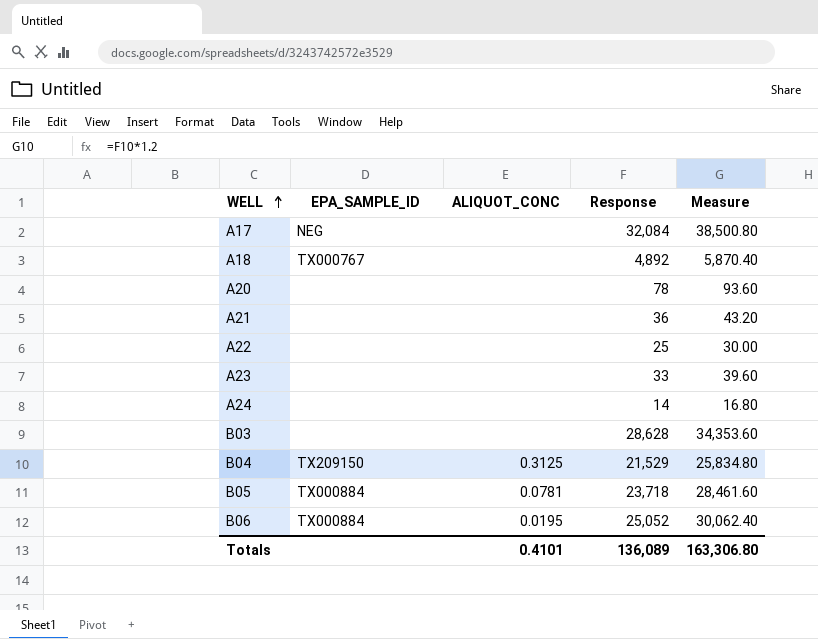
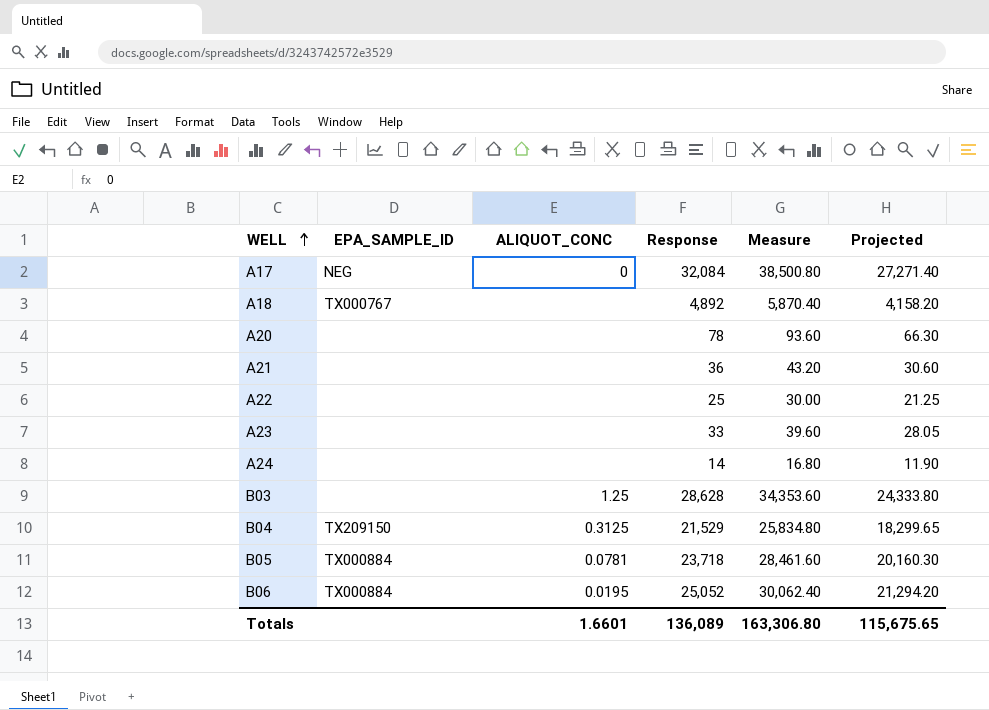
column Projected | formula: none -> [Response] * 0.85
A17 | ALIQUOT_CONC: none -> 0
B03 | ALIQUOT_CONC: none -> 1.25
Totals | ALIQUOT_CONC: 0.4101 -> 1.6601

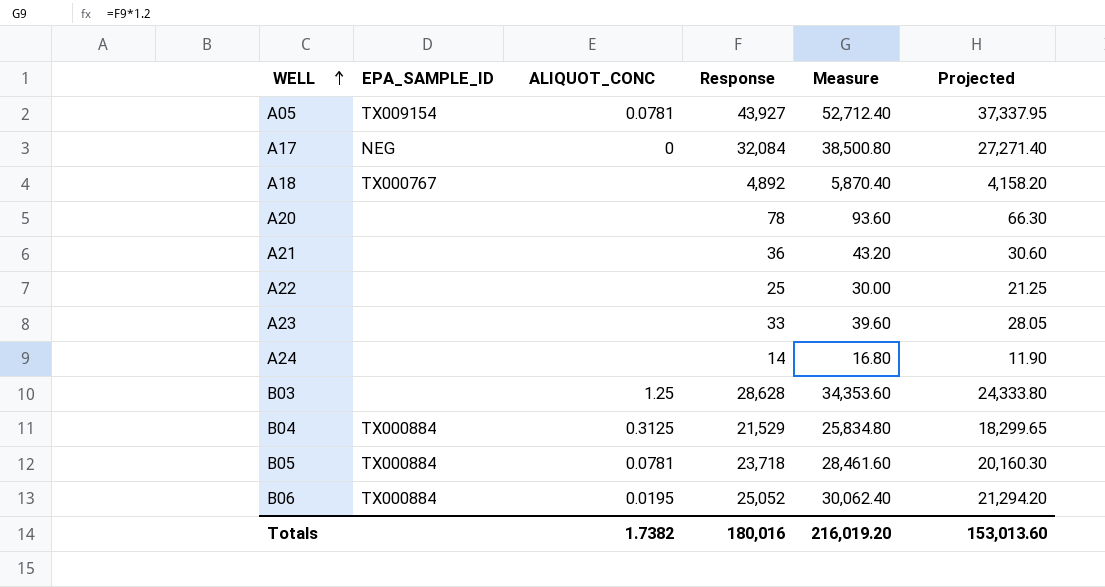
row A05: none -> TX009154 | 0.0781 | 43,927 | 52,712.40 | 37,337.95
B04 | EPA_SAMPLE_ID: TX209150 -> TX000884
Totals | ALIQUOT_CONC: 1.6601 -> 1.7382
Totals | Response: 136,089 -> 180,016
Totals | Measure: 163,306.80 -> 216,019.20
Totals | Projected: 115,675.65 -> 153,013.60

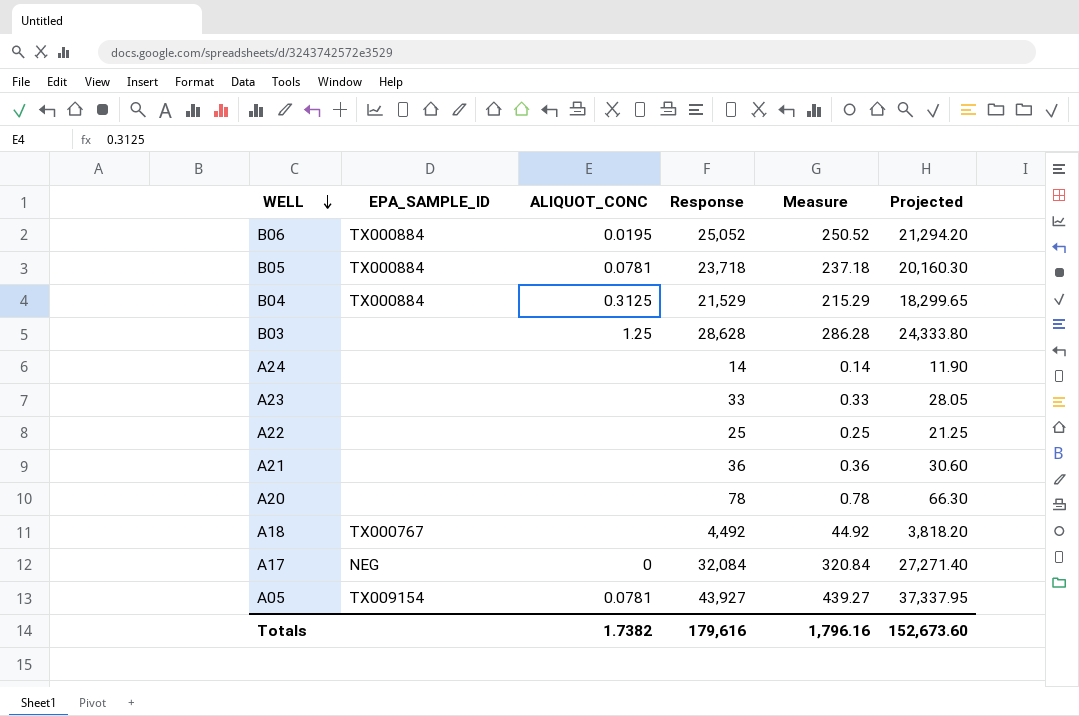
row order: WELL ascending -> WELL descending
column Measure | formula: [Response] * 1.2 -> [Response] * 0.01
A18 | Response: 4,892 -> 4,492
A18 | Projected: 4,158.20 -> 3,818.20
Totals | Response: 180,016 -> 179,616
Totals | Measure: 216,019.20 -> 1,796.16
Totals | Projected: 153,013.60 -> 152,673.60

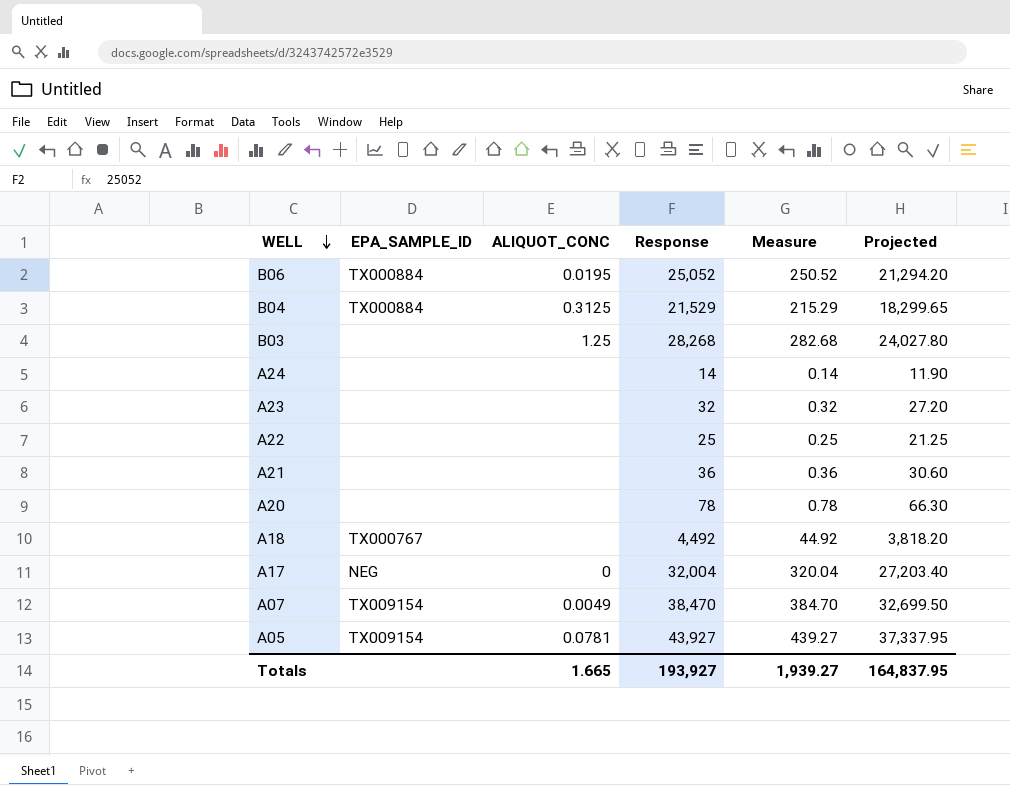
row B05: TX000884 | 0.0781 | 23,718 | 237.18 | 20,160.30 -> none
B03 | Response: 28,628 -> 28,268
B03 | Measure: 286.28 -> 282.68
B03 | Projected: 24,333.80 -> 24,027.80
A23 | Response: 33 -> 32
A23 | Measure: 0.33 -> 0.32
A23 | Projected: 28.05 -> 27.20
A17 | Response: 32,084 -> 32,004
A17 | Measure: 320.84 -> 320.04
A17 | Projected: 27,271.40 -> 27,203.40
row A07: none -> TX009154 | 0.0049 | 38,470 | 384.70 | 32,699.50
Totals | ALIQUOT_CONC: 1.7382 -> 1.665
Totals | Response: 179,616 -> 193,927
Totals | Measure: 1,796.16 -> 1,939.27
Totals | Projected: 152,673.60 -> 164,837.95

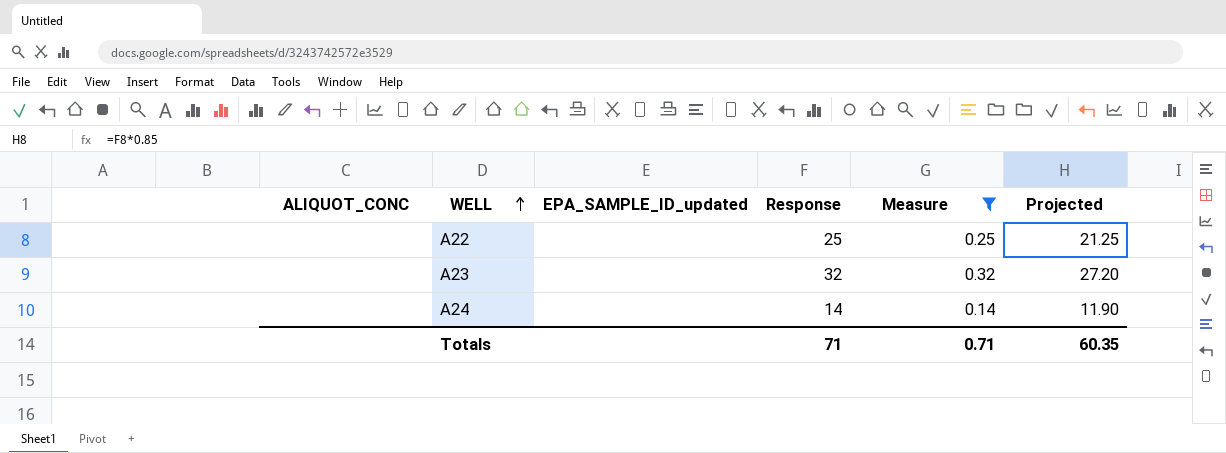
filter: none -> Measure <= 0.32
row order: WELL descending -> WELL ascending
column ALIQUOT_CONC | position: 3 -> 1
column name: EPA_SAMPLE_ID -> EPA_SAMPLE_ID_updated
Totals | ALIQUOT_CONC: 1.665 -> none
Totals | Response: 193,927 -> 71
Totals | Measure: 1,939.27 -> 0.71
Totals | Projected: 164,837.95 -> 60.35

